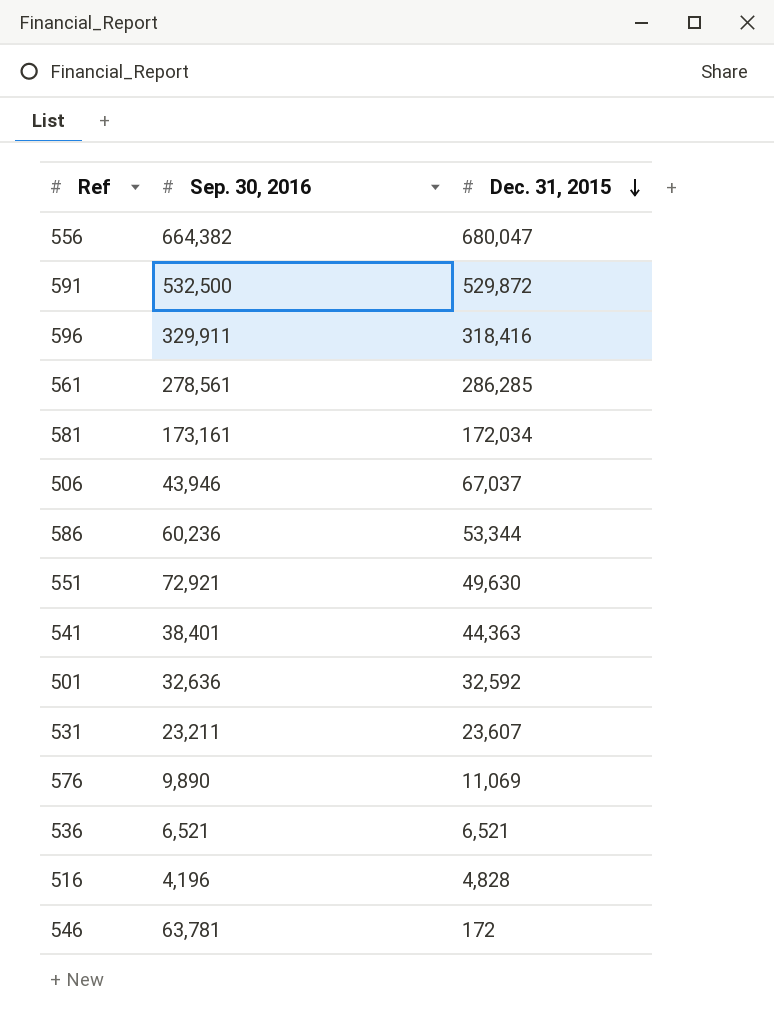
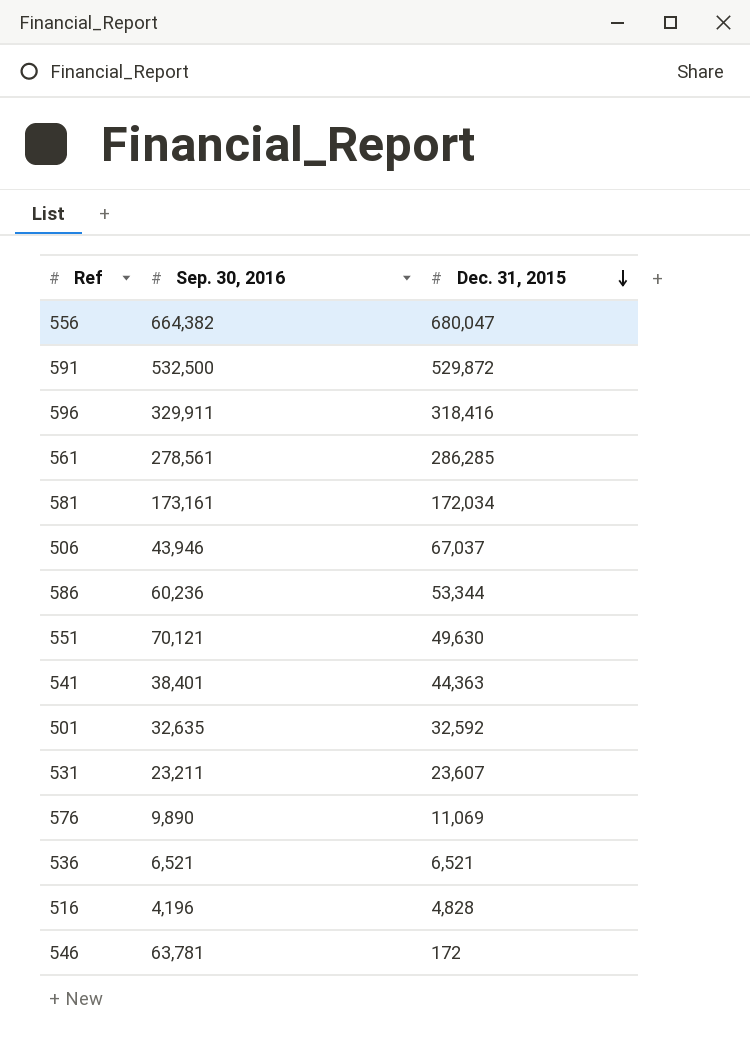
551 | Sep. 30, 2016: 72,921 -> 70,121
501 | Sep. 30, 2016: 32,636 -> 32,635

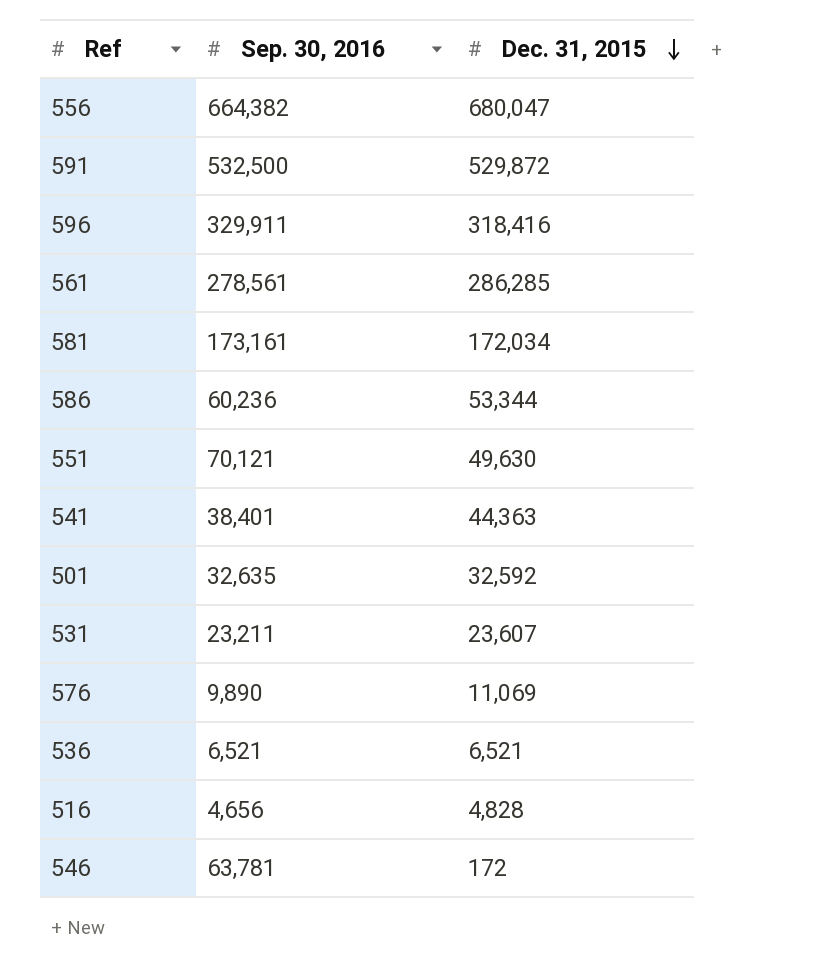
row 506: 43,946 | 67,037 -> none
516 | Sep. 30, 2016: 4,196 -> 4,656

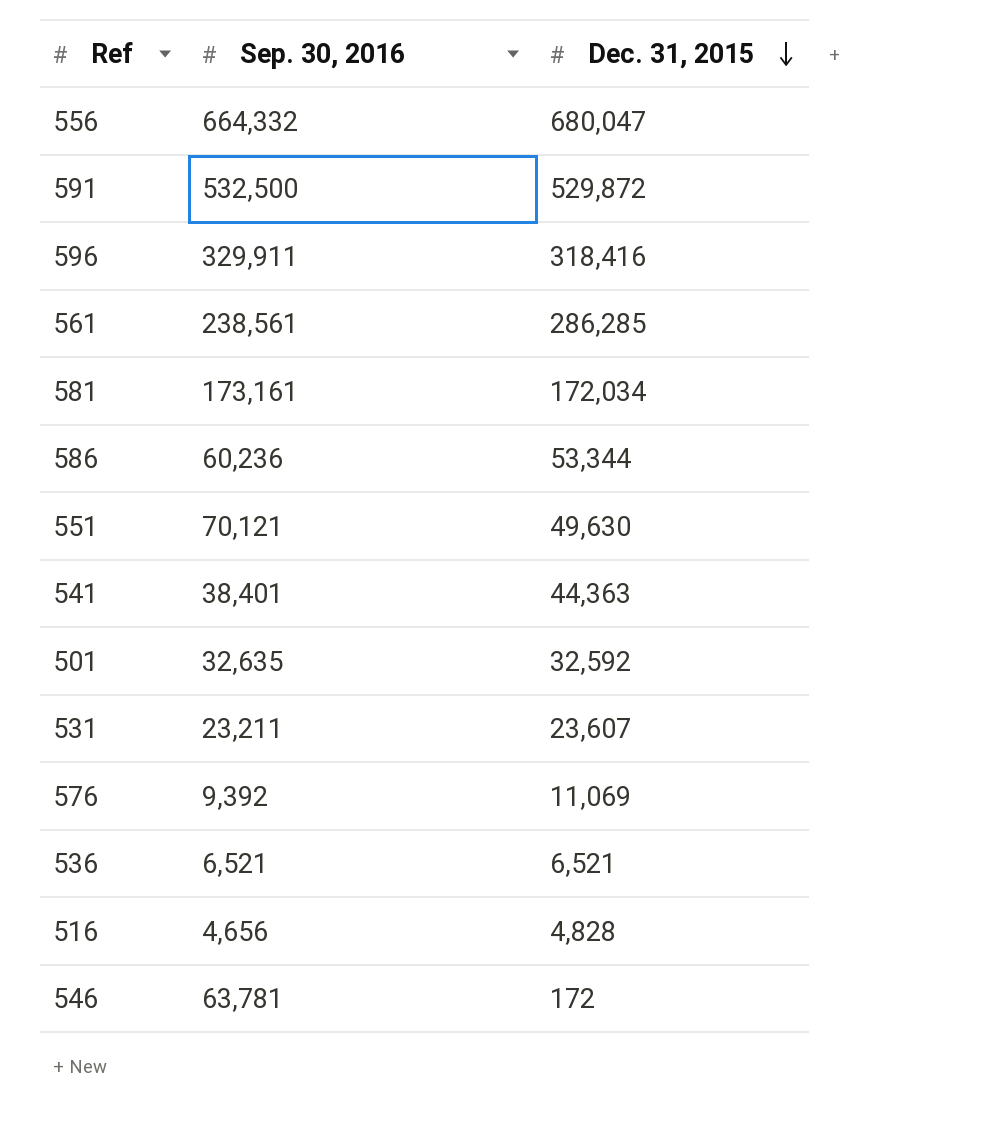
556 | Sep. 30, 2016: 664,382 -> 664,332
561 | Sep. 30, 2016: 278,561 -> 238,561
576 | Sep. 30, 2016: 9,890 -> 9,392

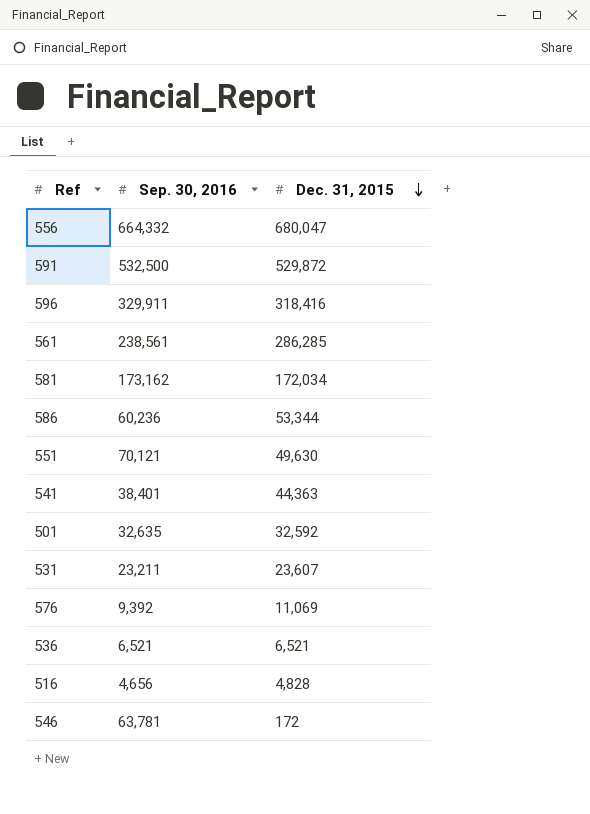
581 | Sep. 30, 2016: 173,161 -> 173,162

